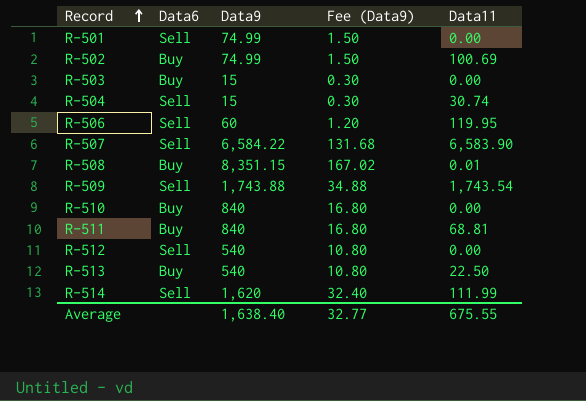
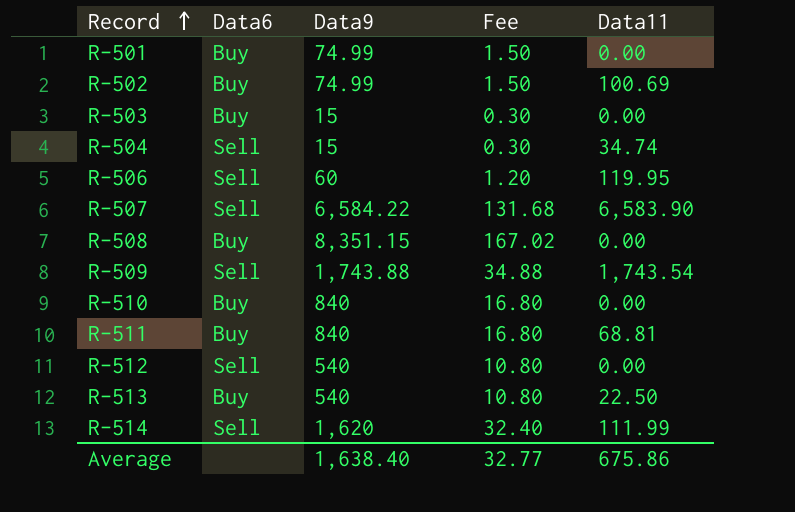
column name: Fee (Data9) -> Fee
R-501 | Data6: Sell -> Buy
R-504 | Data11: 30.74 -> 34.74
R-508 | Data11: 0.01 -> 0.00
Average | Data11: 675.55 -> 675.86

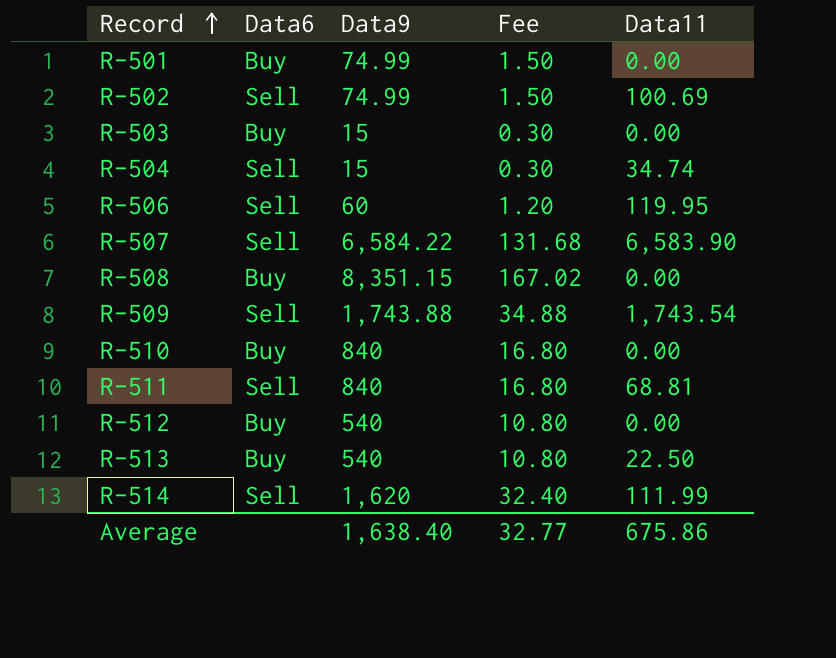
R-502 | Data6: Buy -> Sell
R-511 | Data6: Buy -> Sell
R-512 | Data6: Sell -> Buy

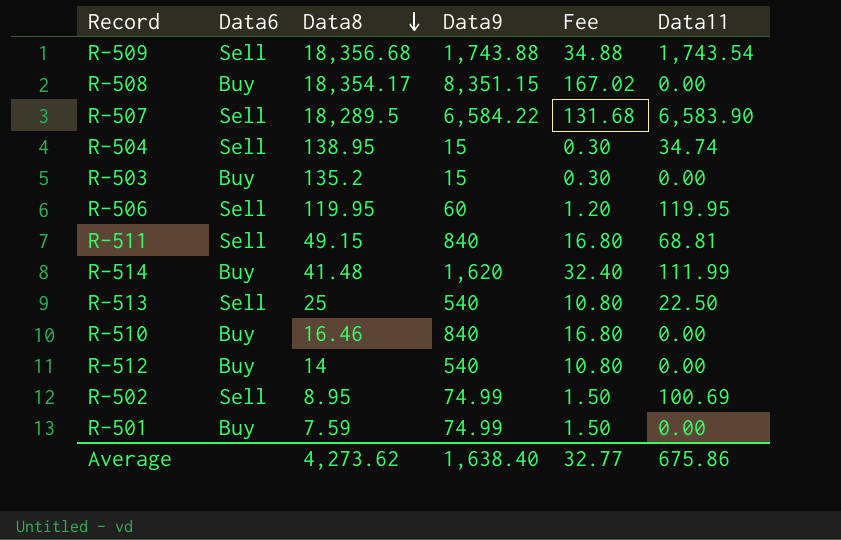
row order: Record ascending -> Data8 descending
column Data8 | position: none -> 3
R-514 | Data6: Sell -> Buy
R-513 | Data6: Buy -> Sell

